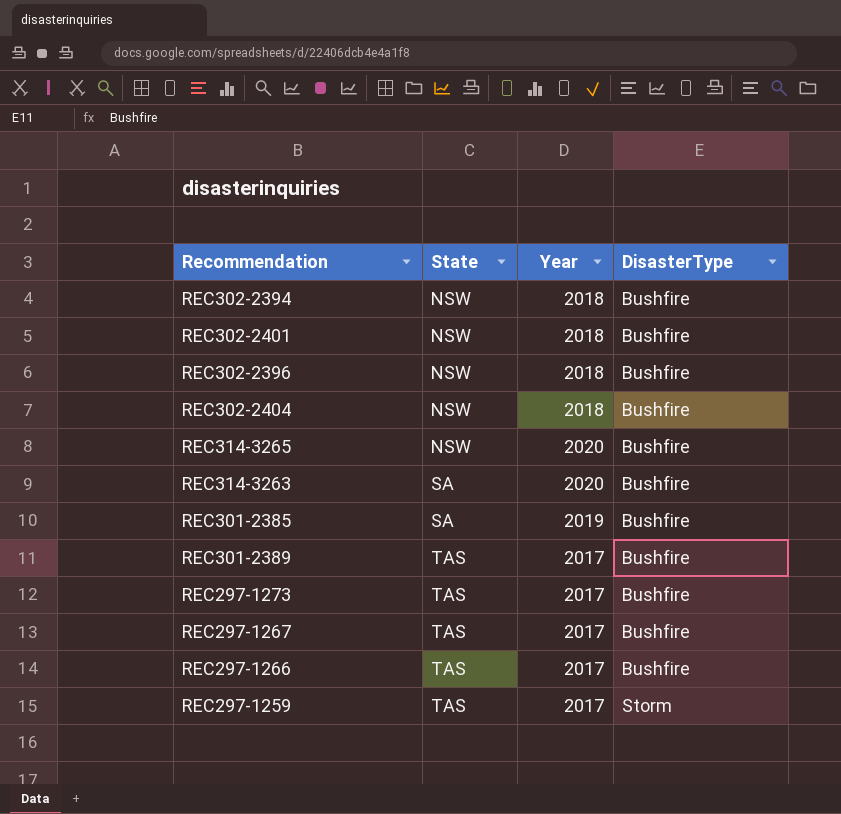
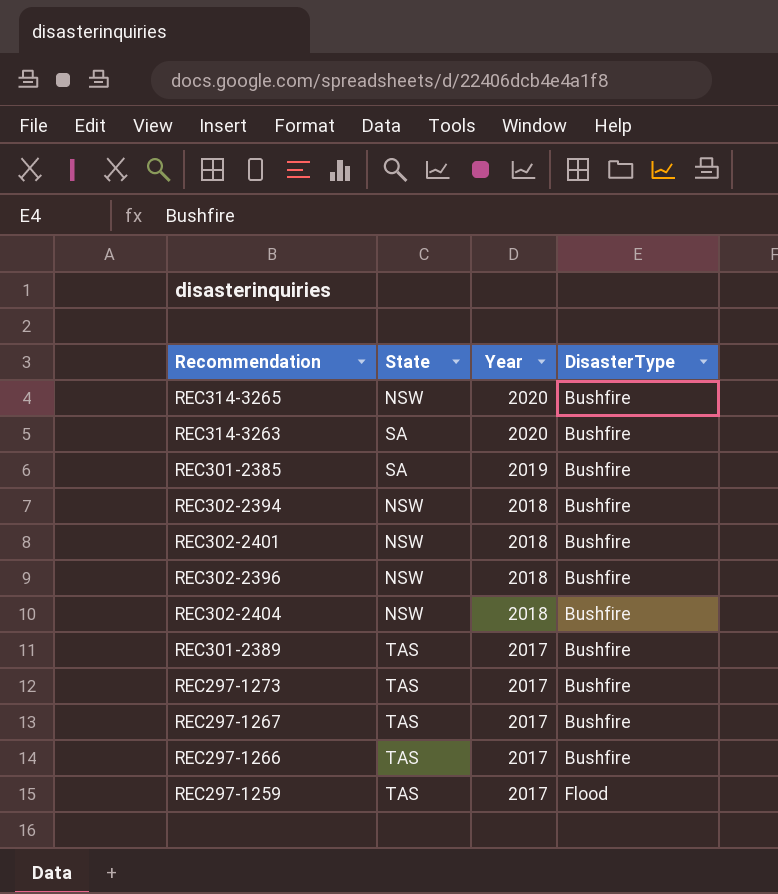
row order: State ascending -> Year descending
REC297-1259 | DisasterType: Storm -> Flood

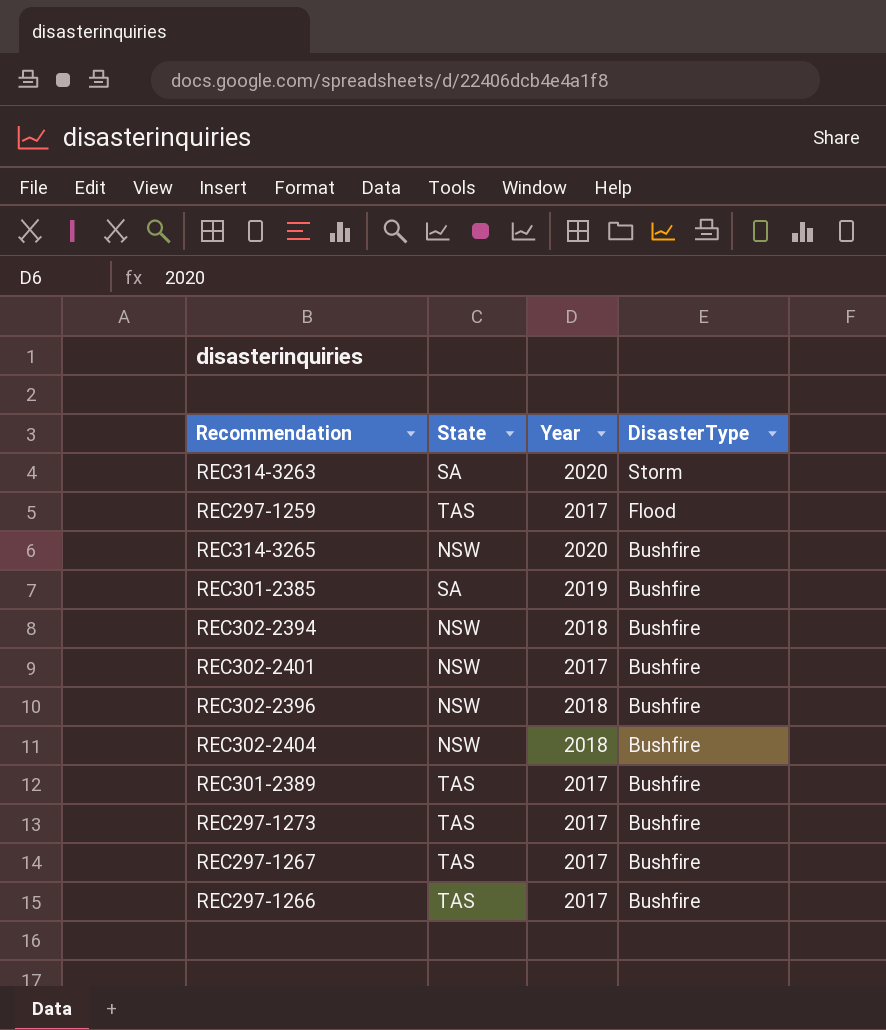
row order: Year descending -> DisasterType descending
REC314-3263 | DisasterType: Bushfire -> Storm
REC302-2401 | Year: 2018 -> 2017

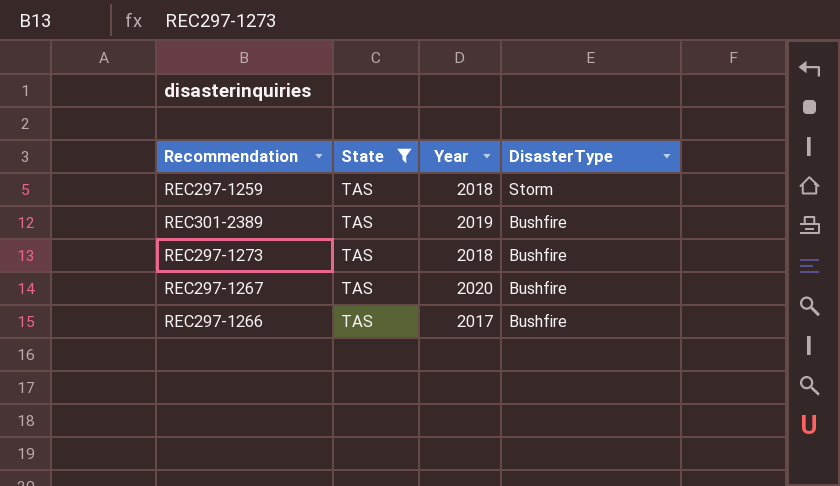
filter: none -> State = TAS
REC297-1259 | Year: 2017 -> 2018
REC297-1259 | DisasterType: Flood -> Storm
REC301-2389 | Year: 2017 -> 2019
REC297-1273 | Year: 2017 -> 2018
REC297-1267 | Year: 2017 -> 2020

